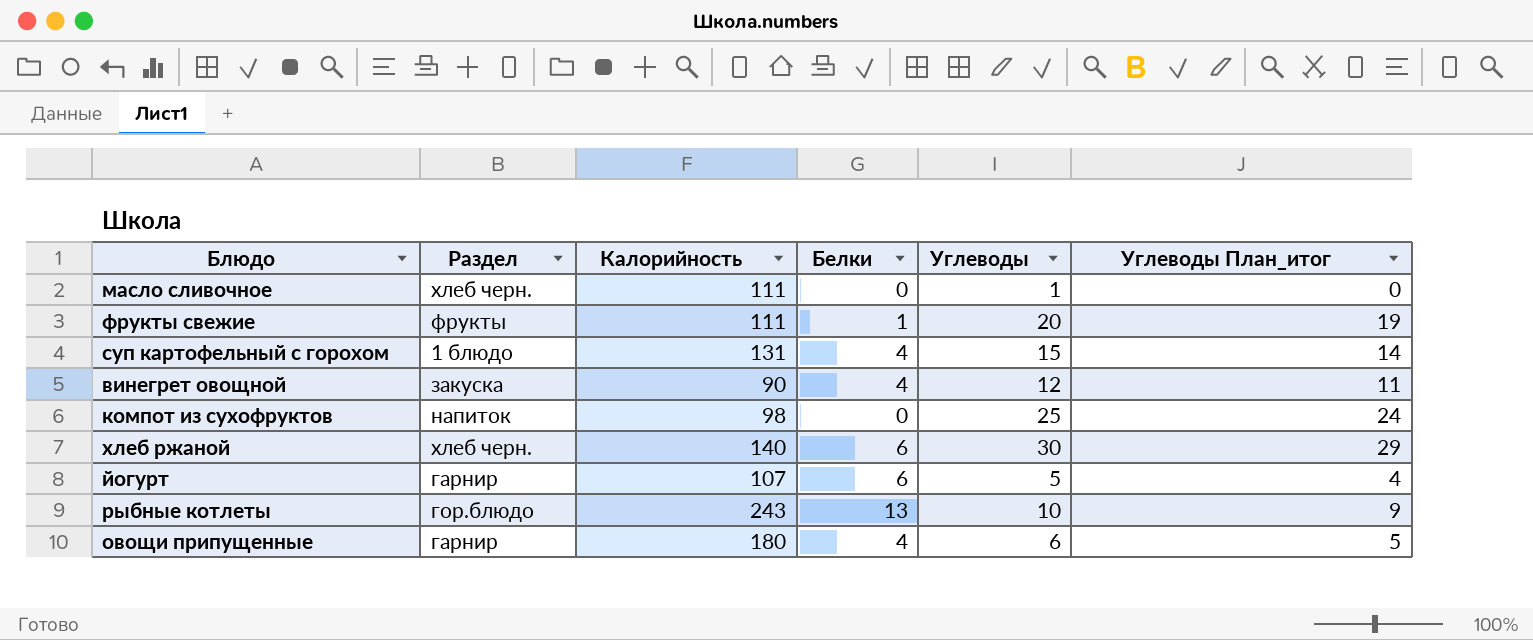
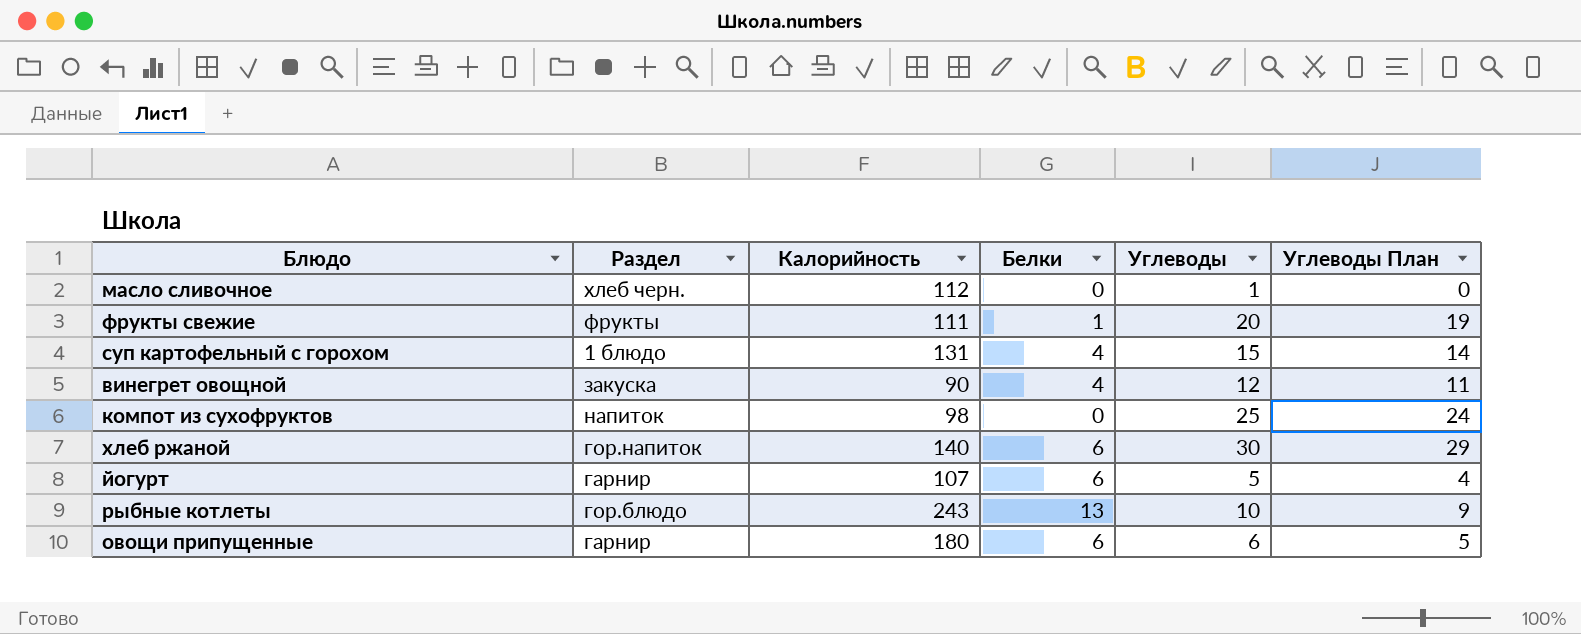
column name: Углеводы План_итог -> Углеводы План
масло сливочное | Калорийность: 111 -> 112
хлеб ржаной | Раздел: хлеб черн. -> гор.напиток
овощи припущенные | Белки: 4 -> 6

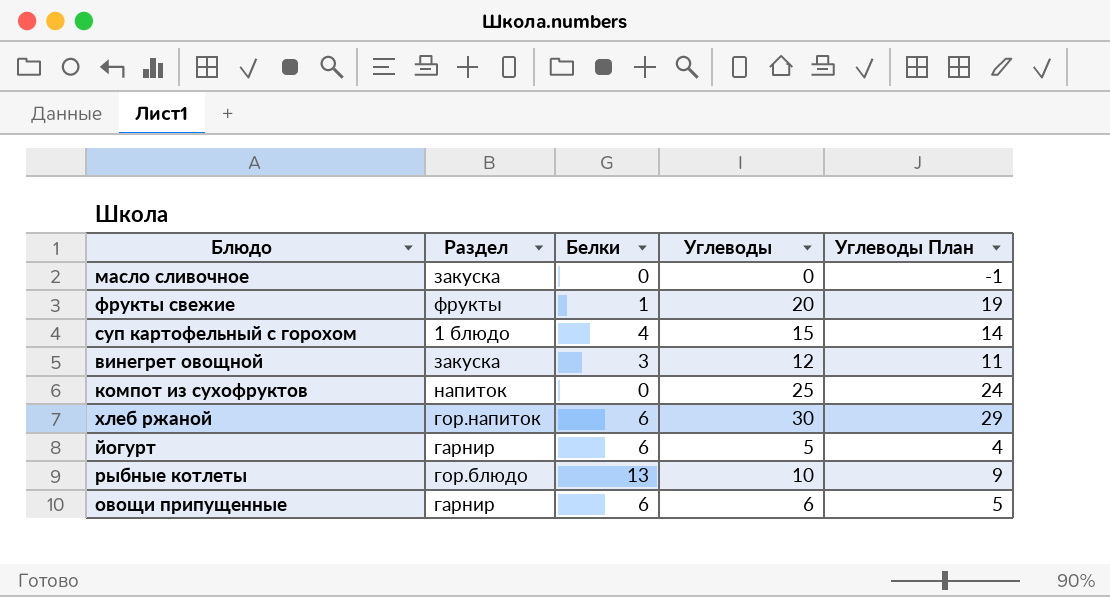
column Калорийность | position: 3 -> none
масло сливочное | Раздел: хлеб черн. -> закуска
масло сливочное | Углеводы: 1 -> 0
масло сливочное | Углеводы План: 0 -> -1
винегрет овощной | Белки: 4 -> 3

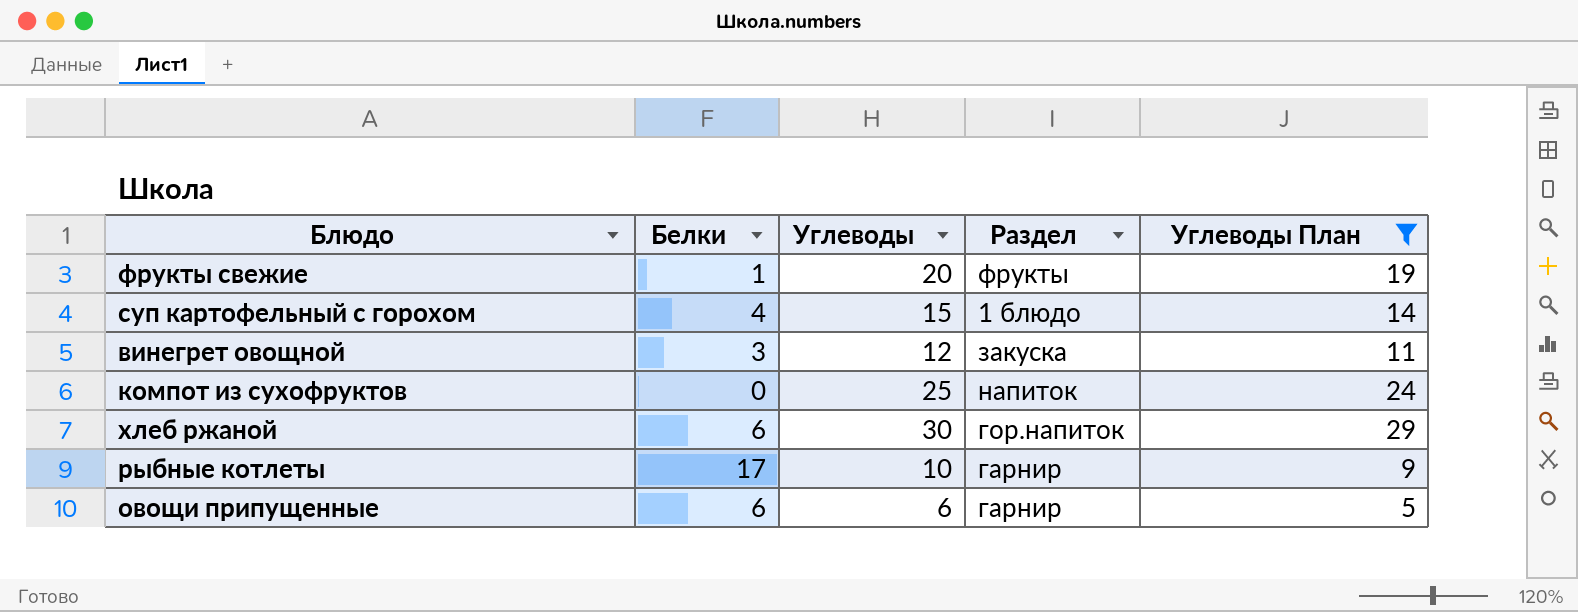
filter: none -> Углеводы План >= 5
column Раздел | position: 2 -> 4
рыбные котлеты | Белки: 13 -> 17
рыбные котлеты | Раздел: гор.блюдо -> гарнир

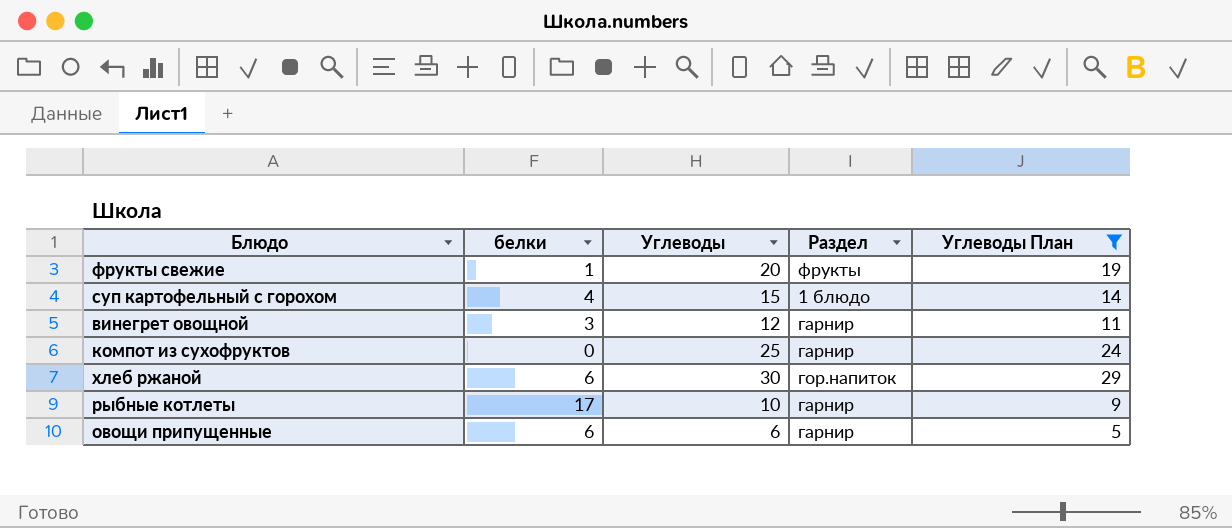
column name: Белки -> белки
винегрет овощной | Раздел: закуска -> гарнир
компот из сухофруктов | Раздел: напиток -> гарнир

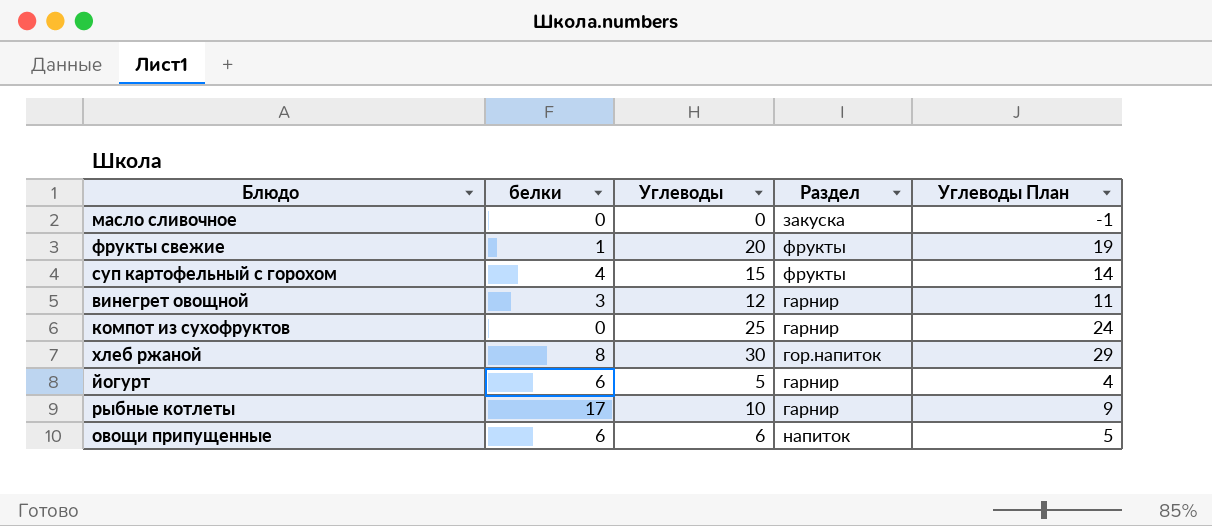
filter: Углеводы План >= 5 -> none
суп картофельный с горохом | Раздел: 1 блюдо -> фрукты
хлеб ржаной | белки: 6 -> 8
овощи припущенные | Раздел: гарнир -> напиток

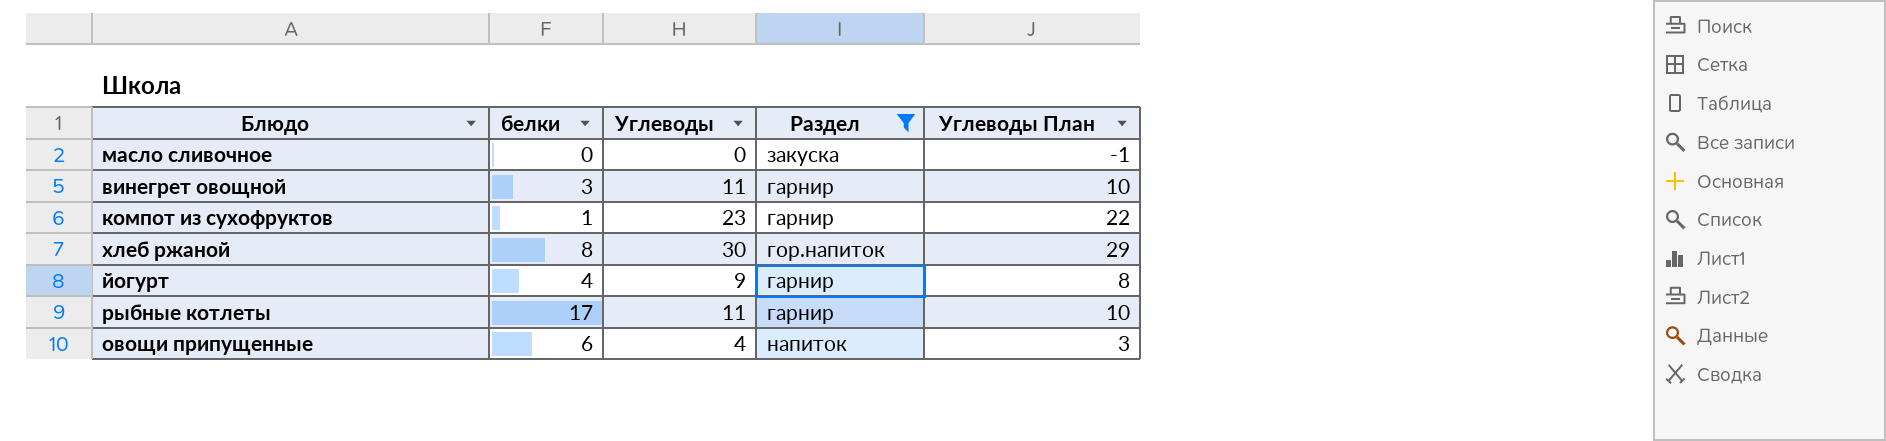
filter: none -> Раздел != фрукты
винегрет овощной | Углеводы: 12 -> 11
винегрет овощной | Углеводы План: 11 -> 10
компот из сухофруктов | белки: 0 -> 1
компот из сухофруктов | Углеводы: 25 -> 23
компот из сухофруктов | Углеводы План: 24 -> 22
йогурт | белки: 6 -> 4
йогурт | Углеводы: 5 -> 9
йогурт | Углеводы План: 4 -> 8
рыбные котлеты | Углеводы: 10 -> 11
рыбные котлеты | Углеводы План: 9 -> 10
овощи припущенные | Углеводы: 6 -> 4
овощи припущенные | Углеводы План: 5 -> 3

